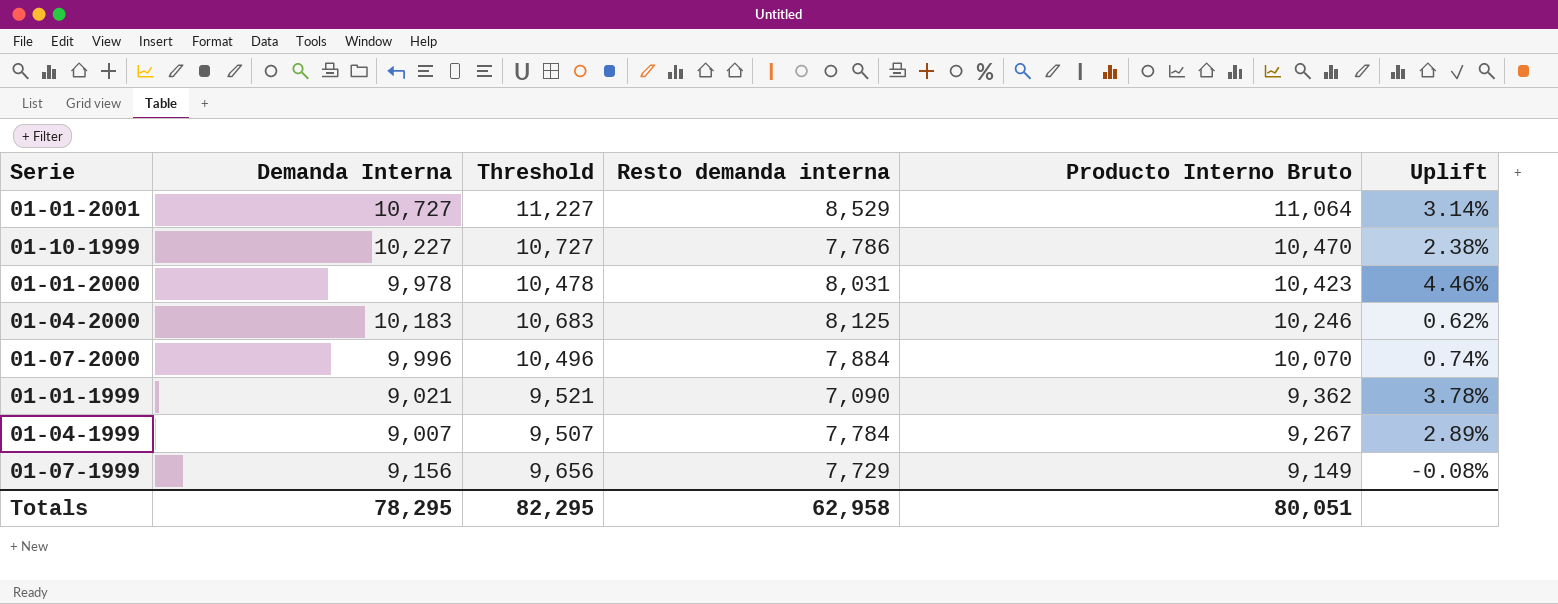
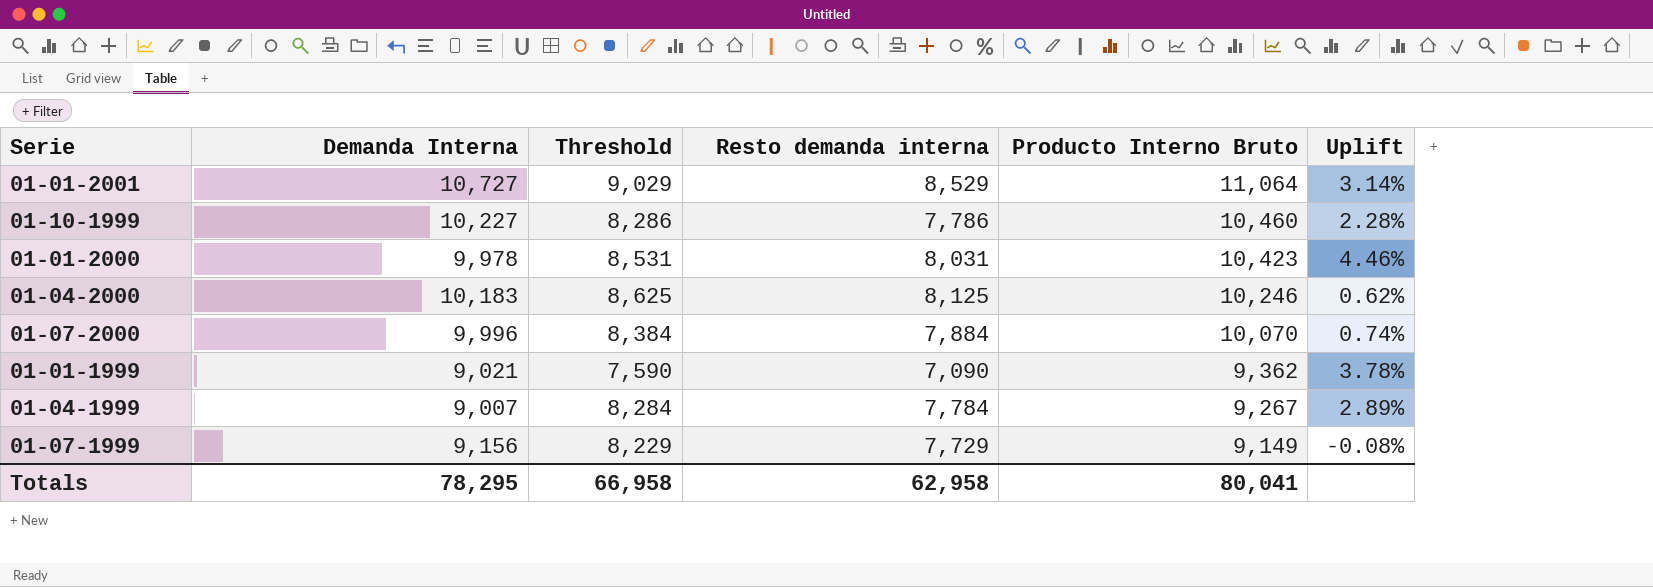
column Threshold | formula: [Demanda Interna] + 500 -> [Resto demanda interna] + 500
01-10-1999 | Producto Interno Bruto: 10,470 -> 10,460
01-10-1999 | Uplift: 2.38% -> 2.28%
Totals | Threshold: 82,295 -> 66,958
Totals | Producto Interno Bruto: 80,051 -> 80,041

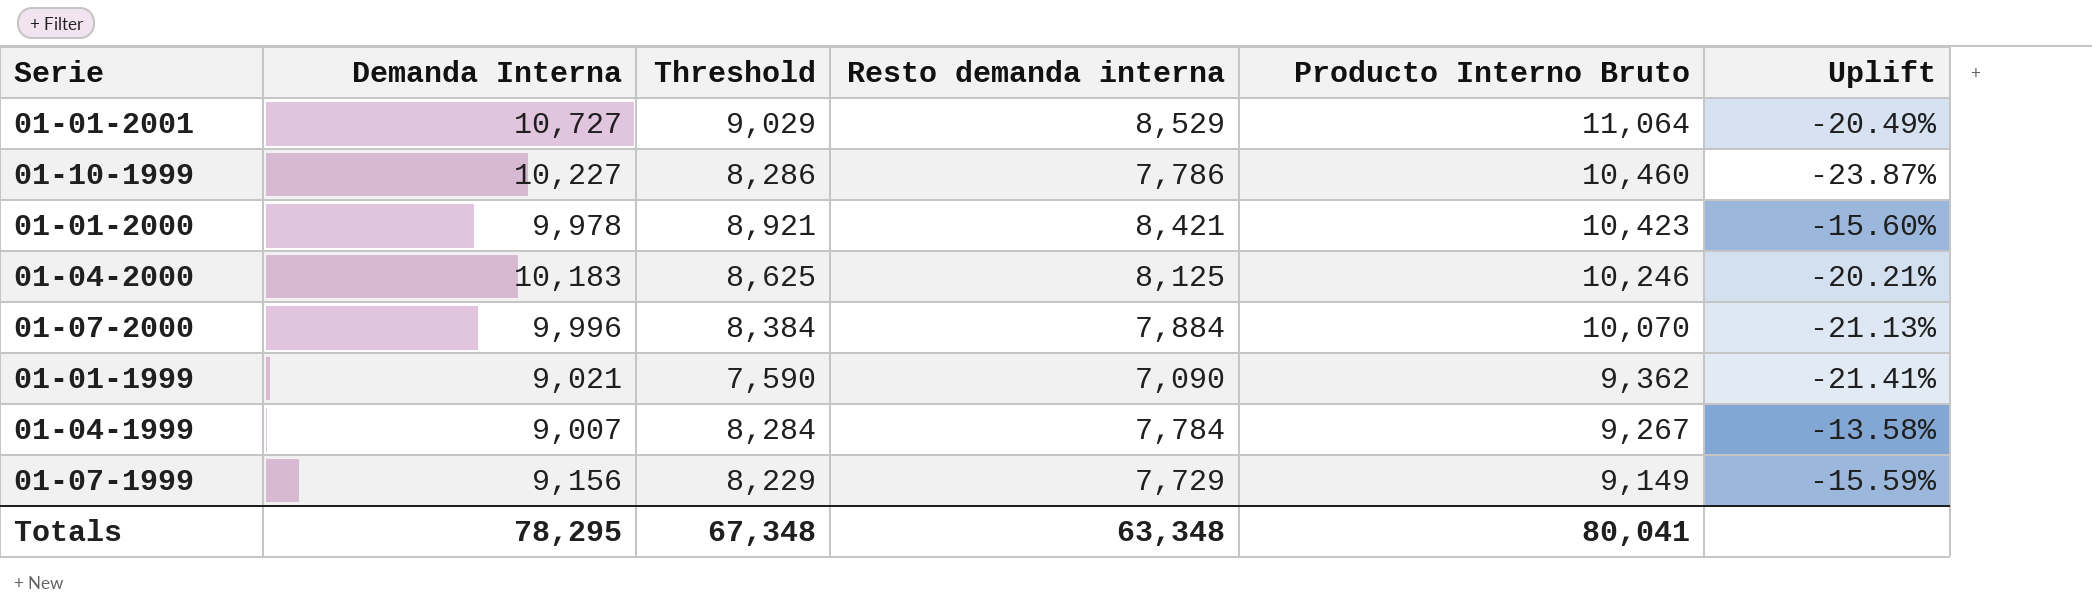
column Uplift | formula: ([Producto Interno Bruto] - [Demanda Interna]) / [Demanda Interna] -> ([Resto demanda interna] - [Demanda Interna]) / [Demanda Interna]
01-01-2000 | Threshold: 8,531 -> 8,921
01-01-2000 | Resto demanda interna: 8,031 -> 8,421
Totals | Threshold: 66,958 -> 67,348
Totals | Resto demanda interna: 62,958 -> 63,348

